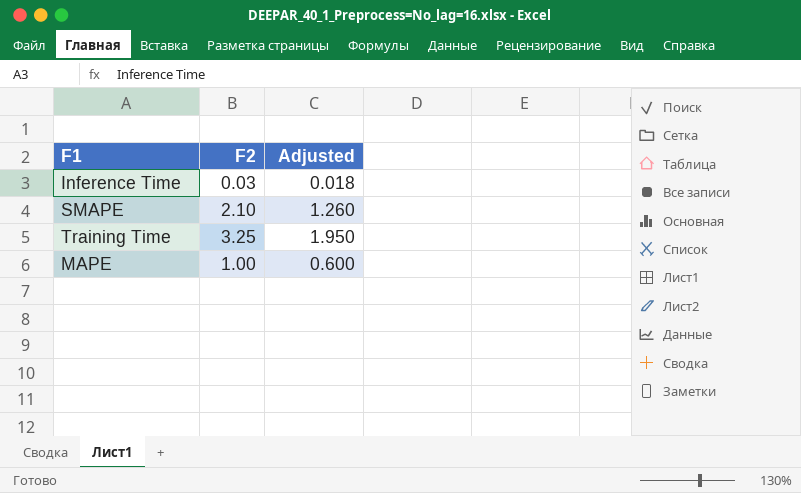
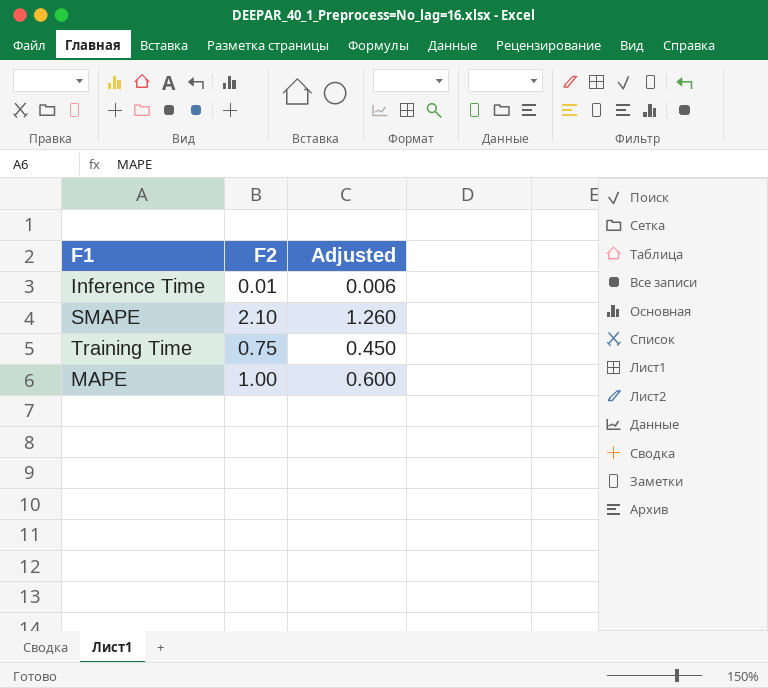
Inference Time | F2: 0.03 -> 0.01
Inference Time | Adjusted: 0.018 -> 0.006
Training Time | F2: 3.25 -> 0.75
Training Time | Adjusted: 1.950 -> 0.450

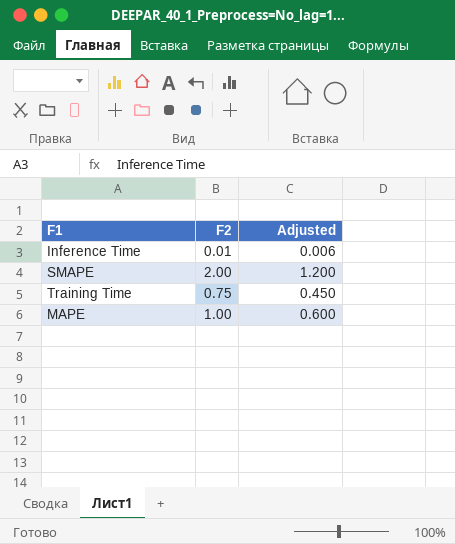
SMAPE | F2: 2.10 -> 2.00
SMAPE | Adjusted: 1.260 -> 1.200

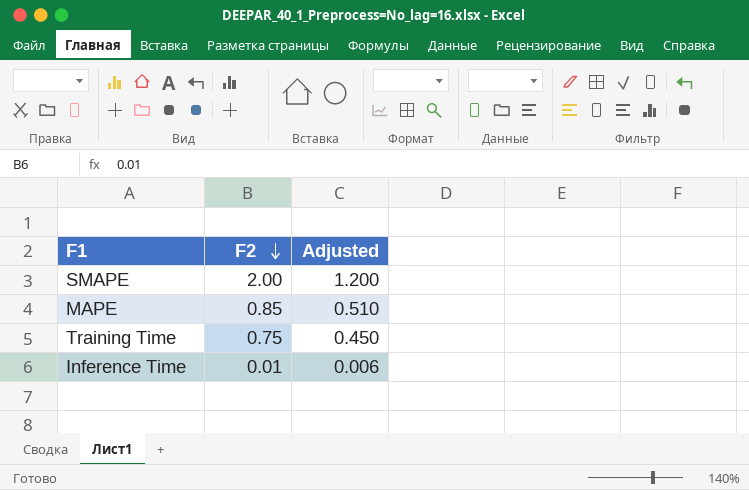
row order: none -> F2 descending
MAPE | F2: 1.00 -> 0.85
MAPE | Adjusted: 0.600 -> 0.510

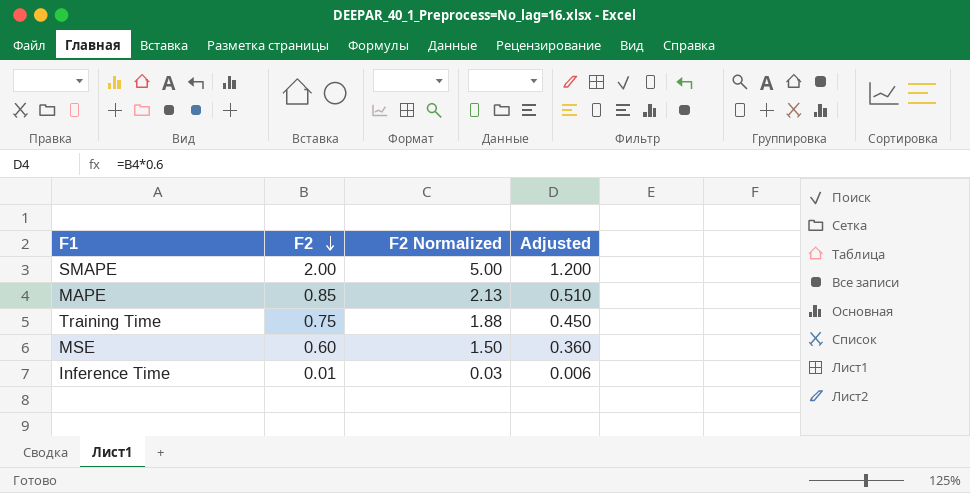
column F2 Normalized | formula: none -> [F2] * 2.5
row MSE: none -> 0.60 | 1.50 | 0.360

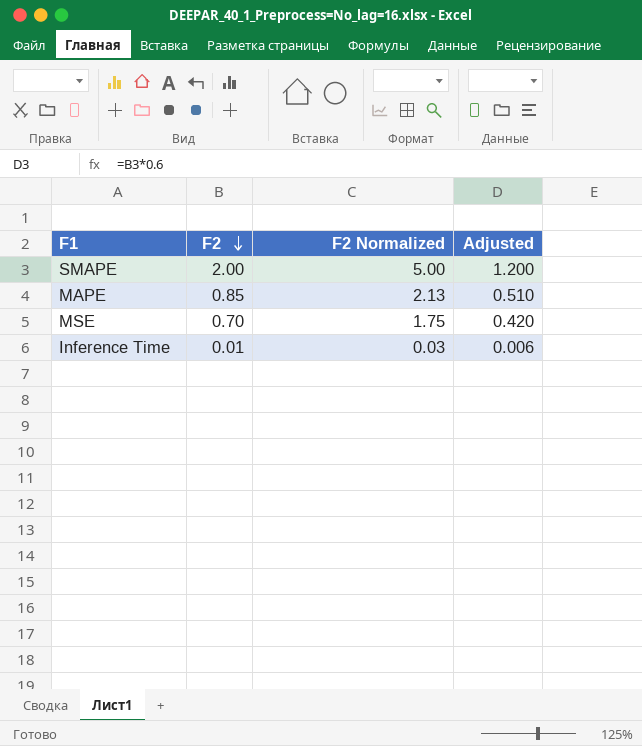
row Training Time: 0.75 | 1.88 | 0.450 -> none
MSE | F2: 0.60 -> 0.70
MSE | F2 Normalized: 1.50 -> 1.75
MSE | Adjusted: 0.360 -> 0.420

